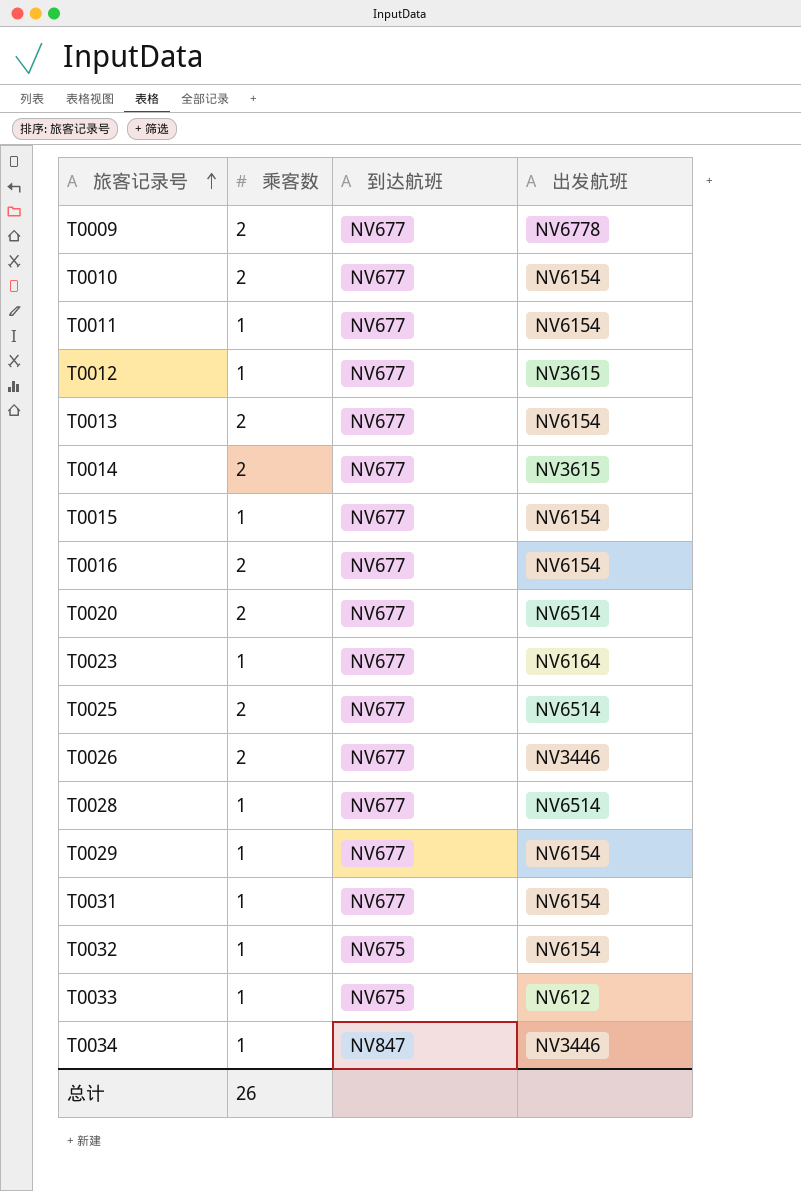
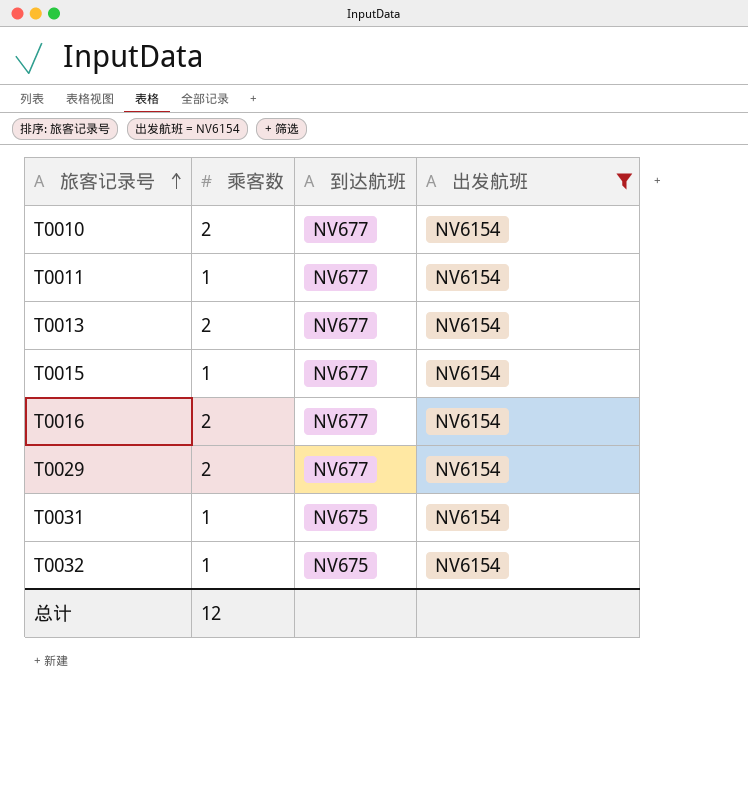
filter: none -> 出发航班 = NV6154
T0029 | 乘客数: 1 -> 2
T0031 | 到达航班: NV677 -> NV675
总计 | 乘客数: 26 -> 12

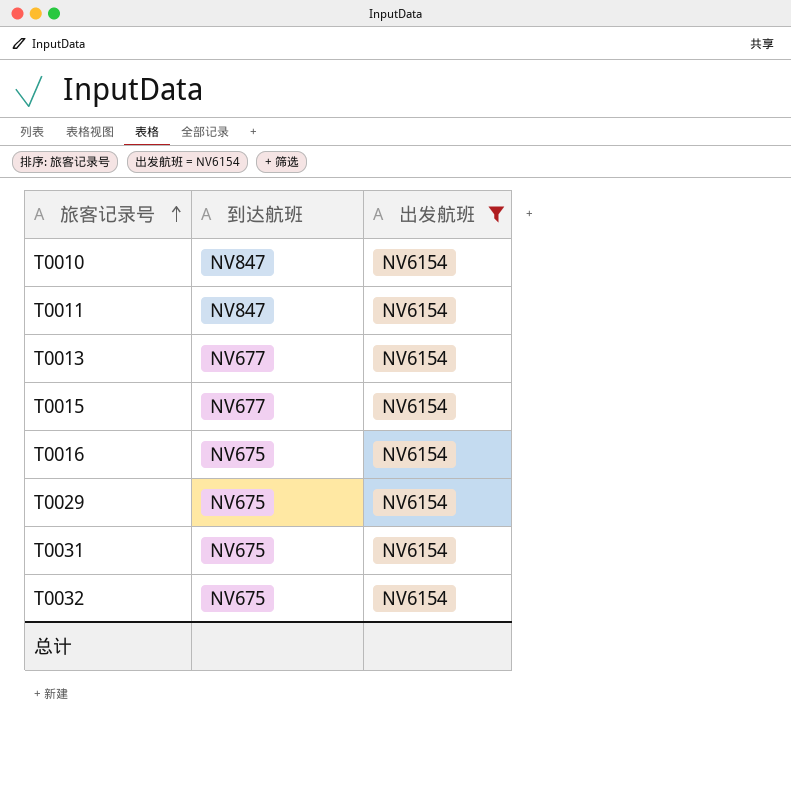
column 乘客数 | position: 2 -> none
T0010 | 到达航班: NV677 -> NV847
T0011 | 到达航班: NV677 -> NV847
T0016 | 到达航班: NV677 -> NV675
T0029 | 到达航班: NV677 -> NV675

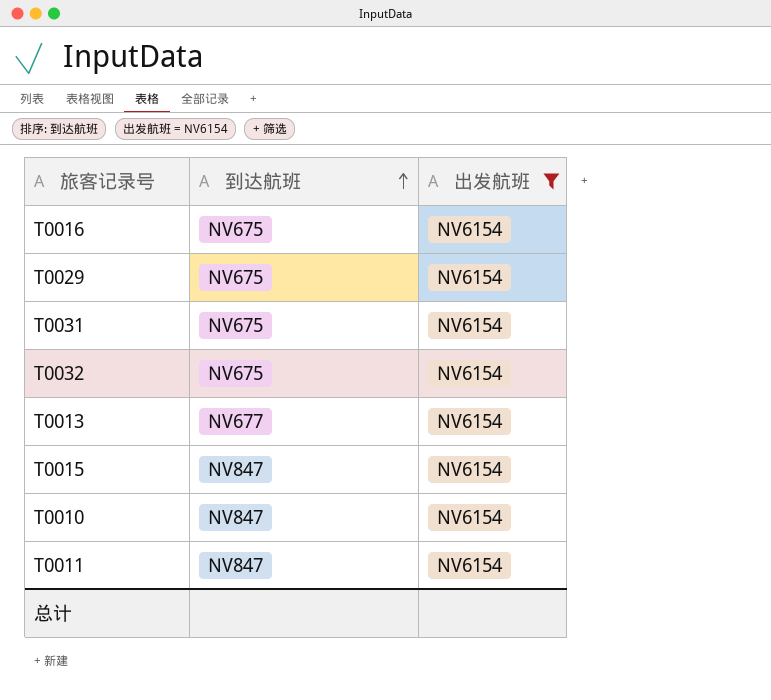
row order: 旅客记录号 ascending -> 到达航班 ascending
T0015 | 到达航班: NV677 -> NV847

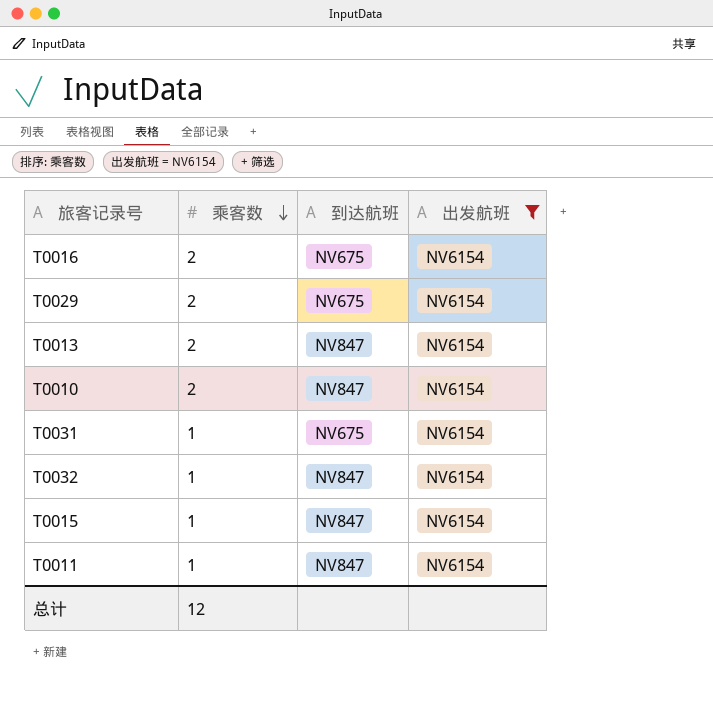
row order: 到达航班 ascending -> 乘客数 descending
column 乘客数 | position: none -> 2
T0013 | 到达航班: NV677 -> NV847
T0032 | 到达航班: NV675 -> NV847

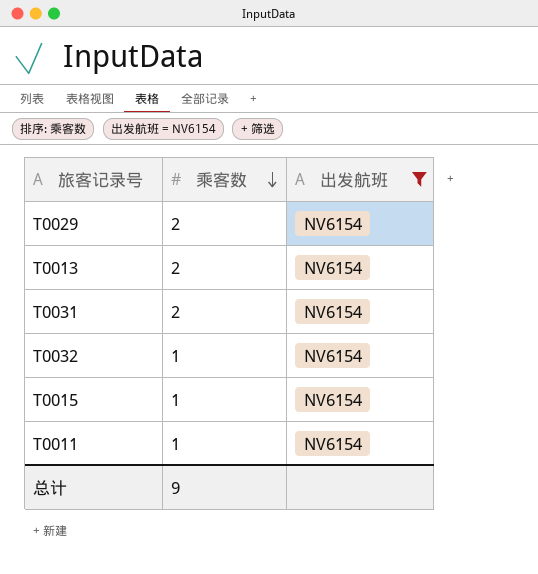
column 到达航班 | position: 3 -> none
row T0016: 2 | NV675 | NV6154 -> none
row T0010: 2 | NV847 | NV6154 -> none
T0031 | 乘客数: 1 -> 2
总计 | 乘客数: 12 -> 9

